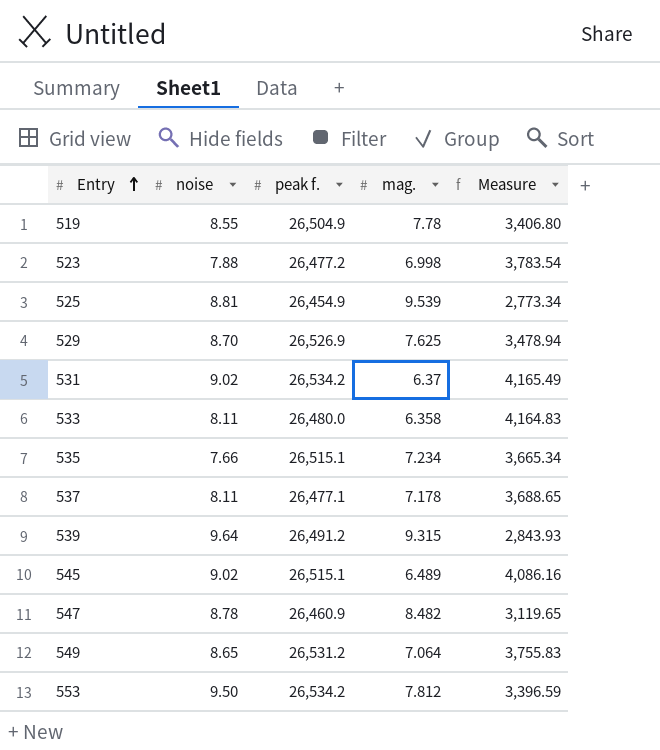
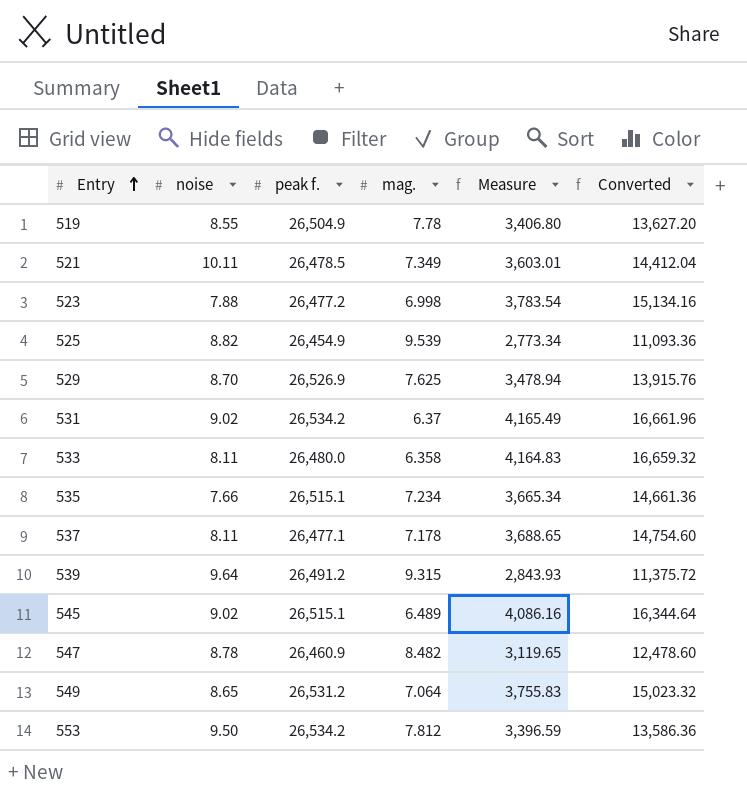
column Converted | formula: none -> [Measure] * 4
row 521: none -> 10.11 | 26,478.5 | 7.349 | 3,603.01 | 14,412.04
525 | noise: 8.81 -> 8.82

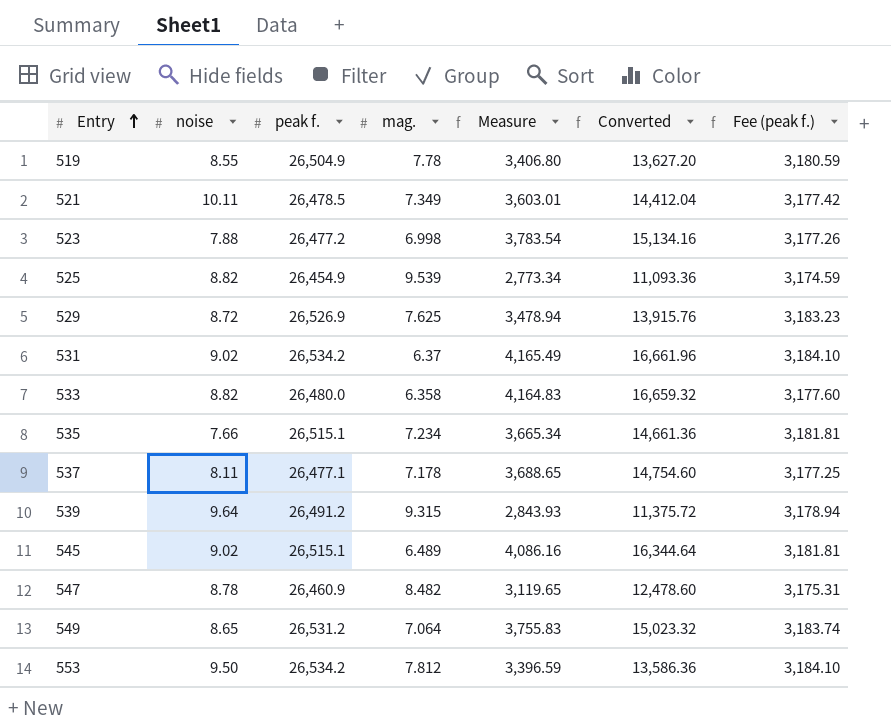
column Fee (peak f.) | formula: none -> [peak f.] * 0.12
529 | noise: 8.70 -> 8.72
533 | noise: 8.11 -> 8.82

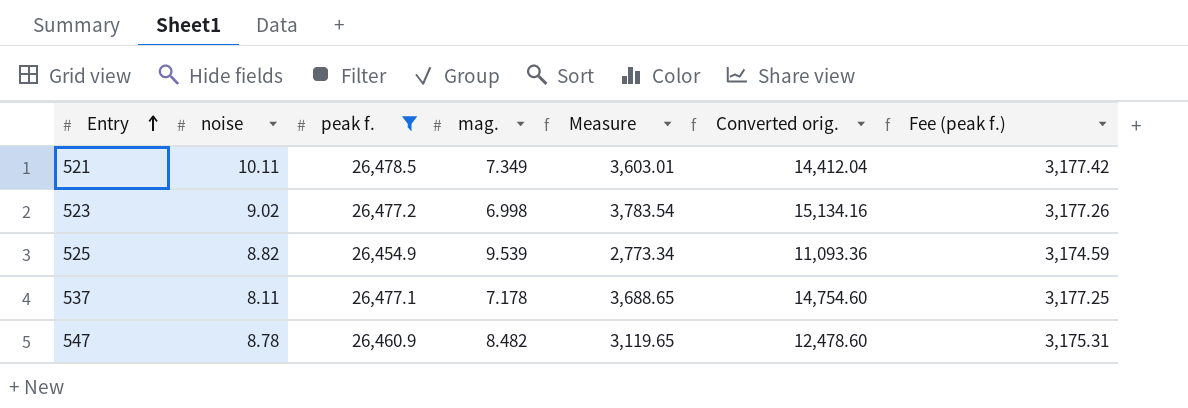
filter: none -> peak f. <= 26,478.5
column name: Converted -> Converted orig.
523 | noise: 7.88 -> 9.02

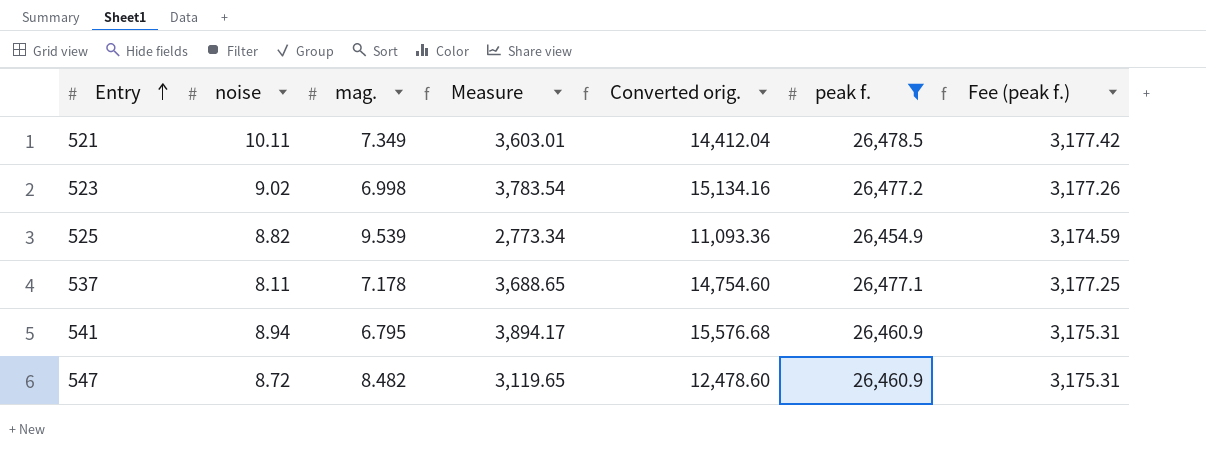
column peak f. | position: 3 -> 6
row 541: none -> 8.94 | 6.795 | 3,894.17 | 15,576.68 | 26,460.9 | 3,175.31
547 | noise: 8.78 -> 8.72

